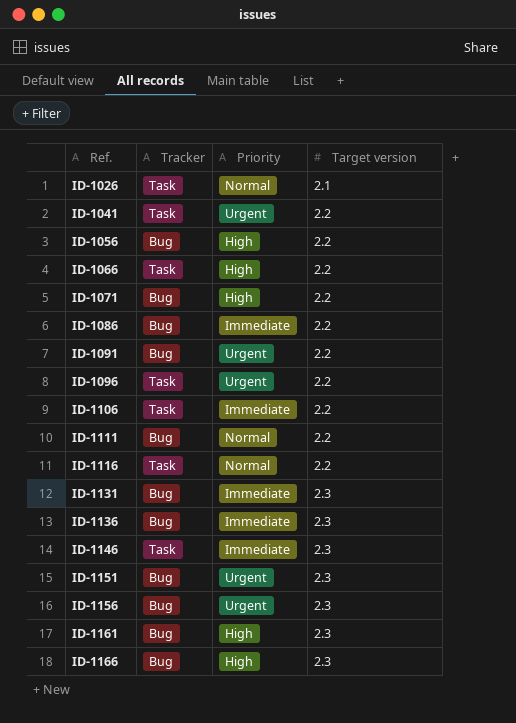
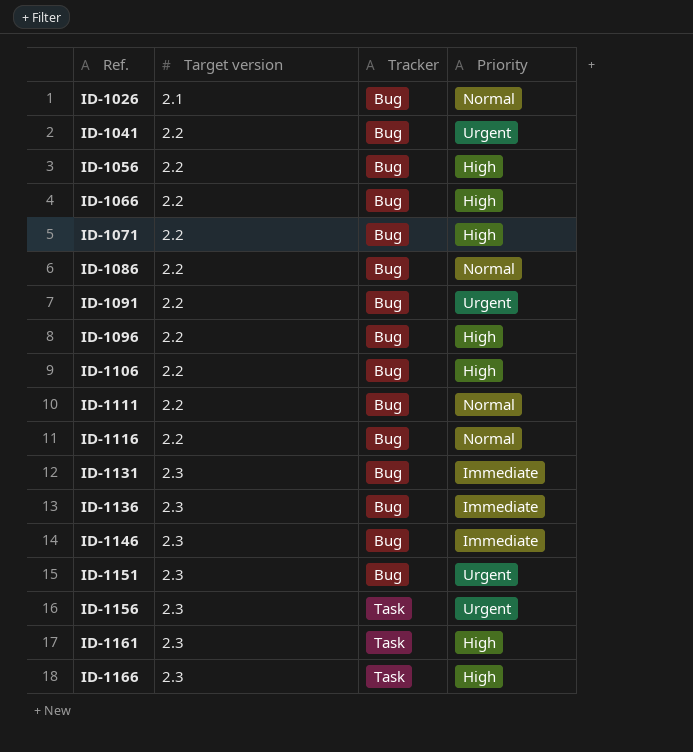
column Target version | position: 4 -> 2
ID-1026 | Tracker: Task -> Bug
ID-1041 | Tracker: Task -> Bug
ID-1066 | Tracker: Task -> Bug
ID-1086 | Priority: Immediate -> Normal
ID-1096 | Tracker: Task -> Bug
ID-1096 | Priority: Urgent -> High
ID-1106 | Tracker: Task -> Bug
ID-1106 | Priority: Immediate -> High
ID-1116 | Tracker: Task -> Bug
ID-1146 | Tracker: Task -> Bug
ID-1156 | Tracker: Bug -> Task
ID-1161 | Tracker: Bug -> Task
ID-1166 | Tracker: Bug -> Task

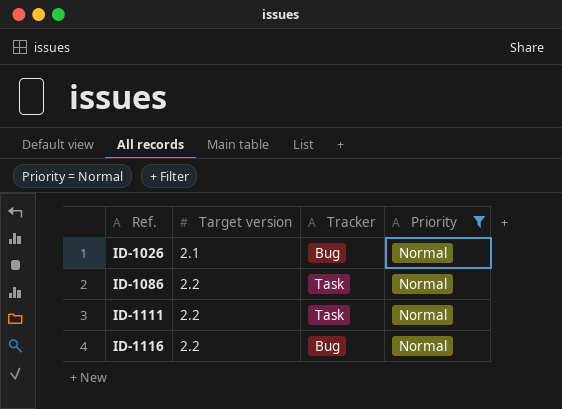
filter: none -> Priority = Normal
ID-1086 | Tracker: Bug -> Task
ID-1111 | Tracker: Bug -> Task

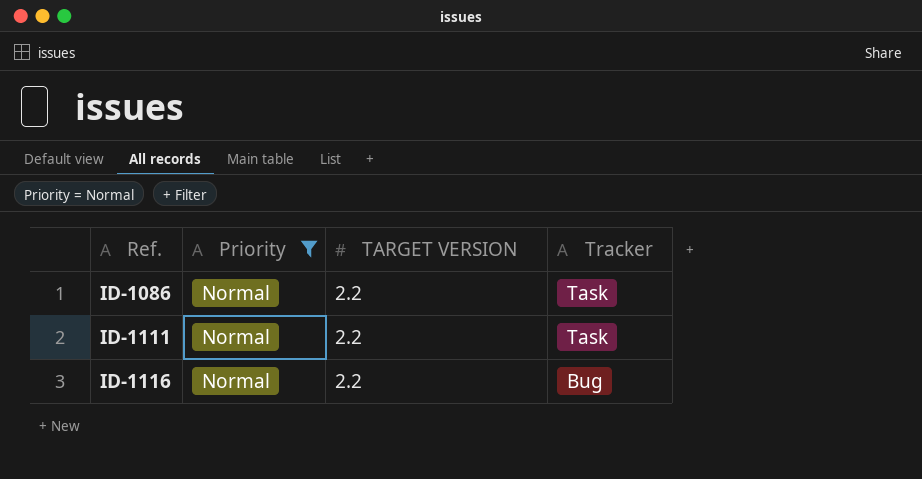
column Priority | position: 4 -> 2
column name: Target version -> TARGET VERSION
row ID-1026: 2.1 | Bug | Normal -> none

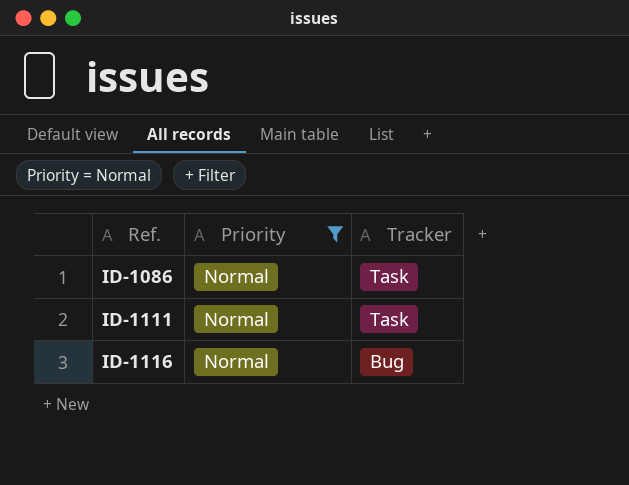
column TARGET VERSION | position: 3 -> none

